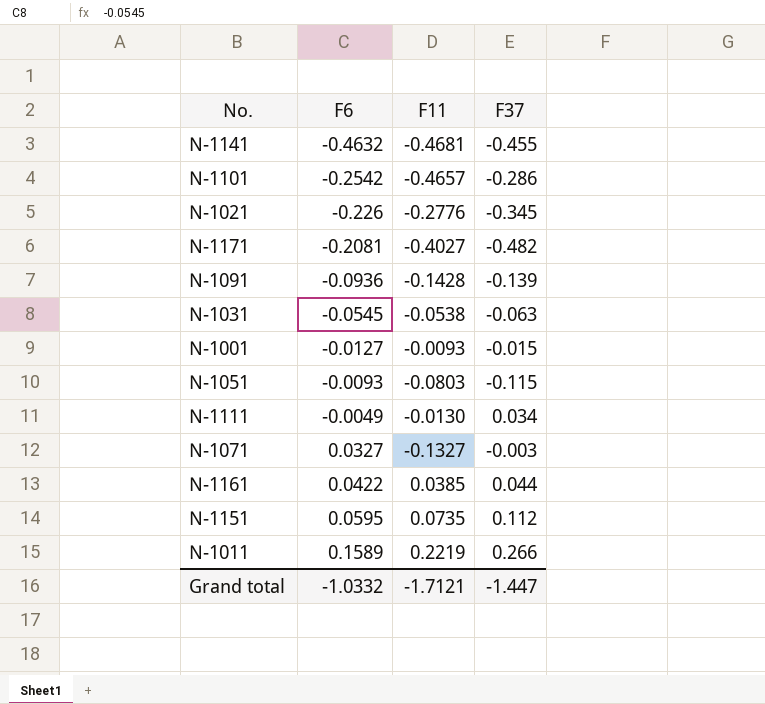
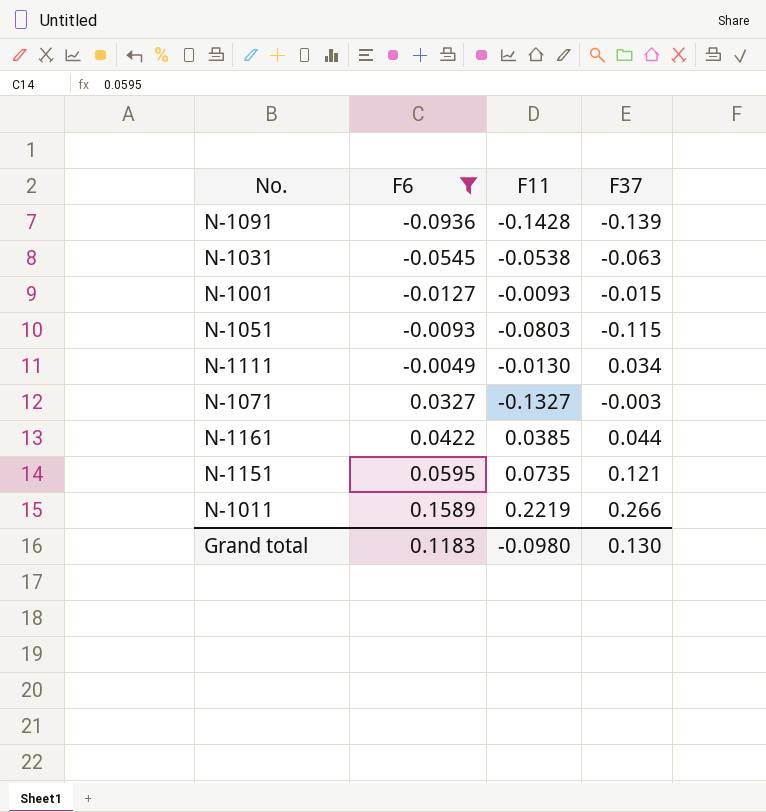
filter: none -> F6 >= -0.0936
N-1151 | F37: 0.112 -> 0.121
Grand total | F6: -1.0332 -> 0.1183
Grand total | F11: -1.7121 -> -0.0980
Grand total | F37: -1.447 -> 0.130

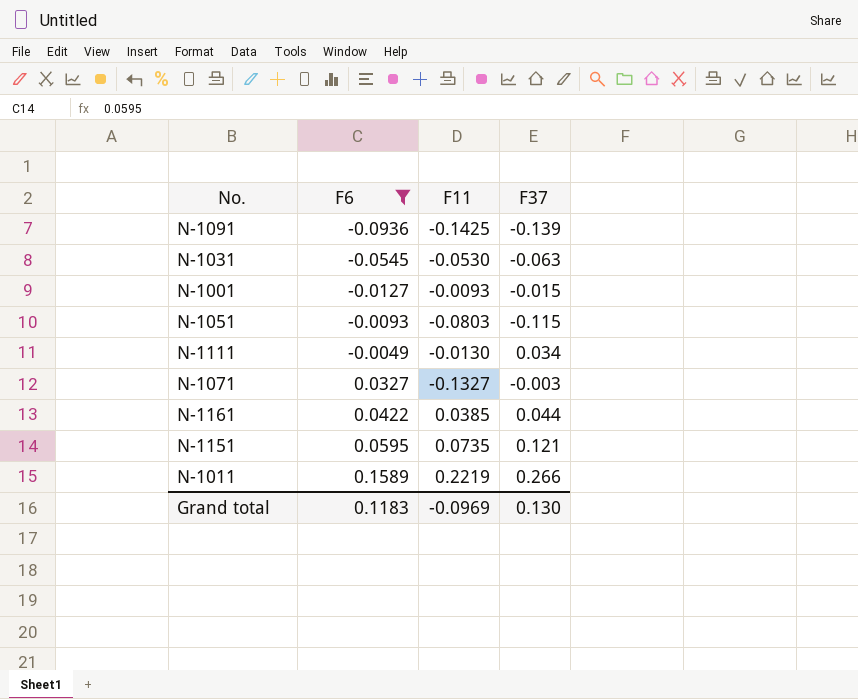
N-1091 | F11: -0.1428 -> -0.1425
N-1031 | F11: -0.0538 -> -0.0530
Grand total | F11: -0.0980 -> -0.0969

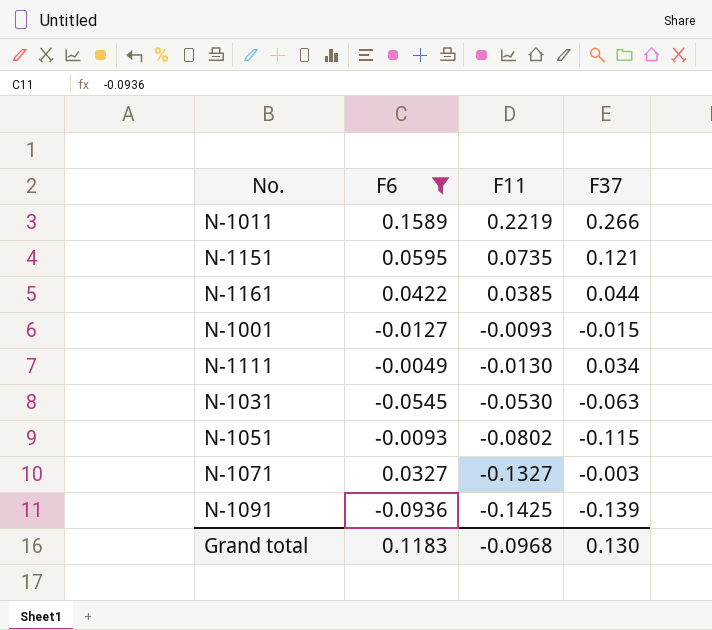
row order: F6 ascending -> F11 descending
N-1051 | F11: -0.0803 -> -0.0802
Grand total | F11: -0.0969 -> -0.0968

